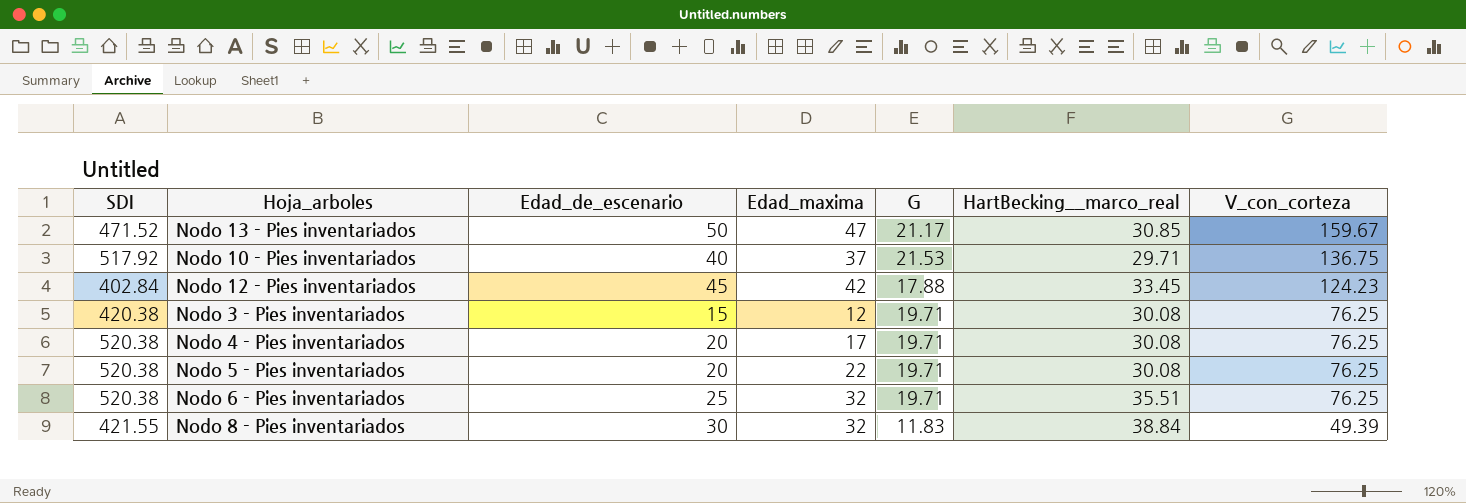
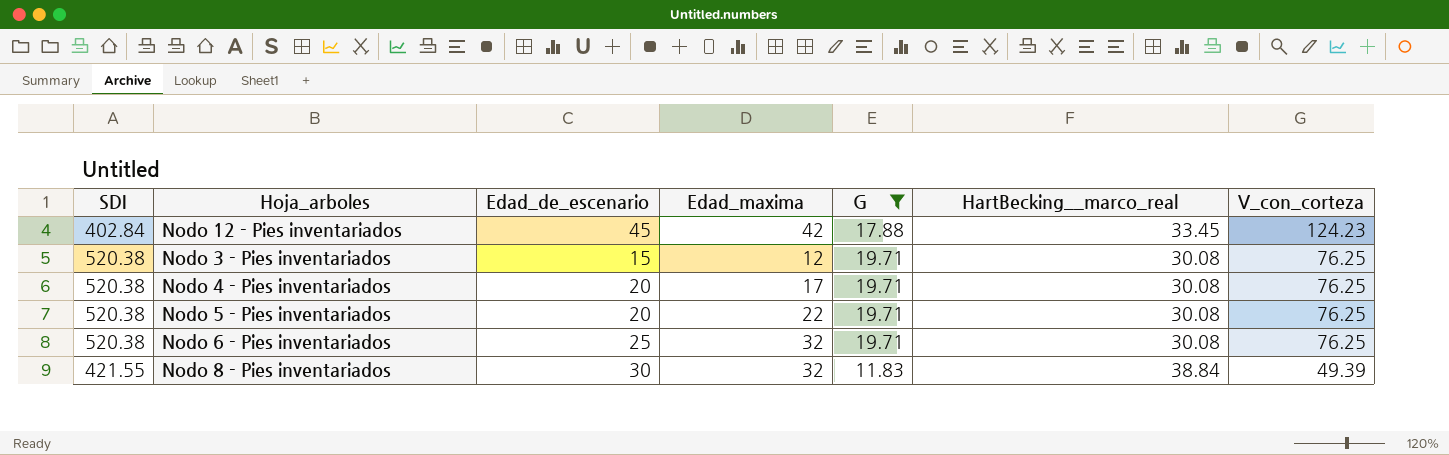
filter: none -> G <= 19.71
Nodo 3 - Pies inventariados | SDI: 420.38 -> 520.38
Nodo 6 - Pies inventariados | HartBecking__marco_real: 35.51 -> 30.08

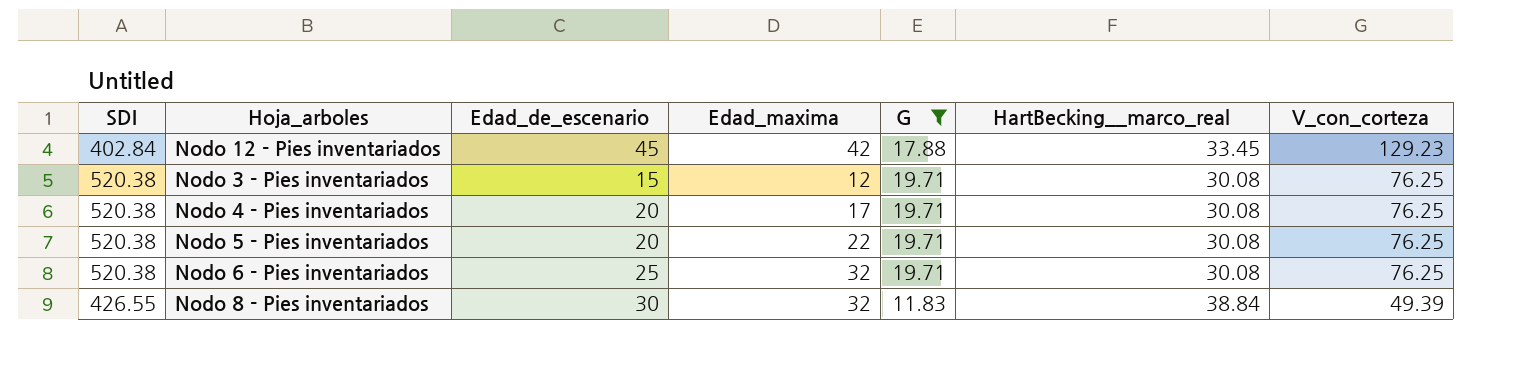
Nodo 12 - Pies inventariados | V_con_corteza: 124.23 -> 129.23
Nodo 8 - Pies inventariados | SDI: 421.55 -> 426.55

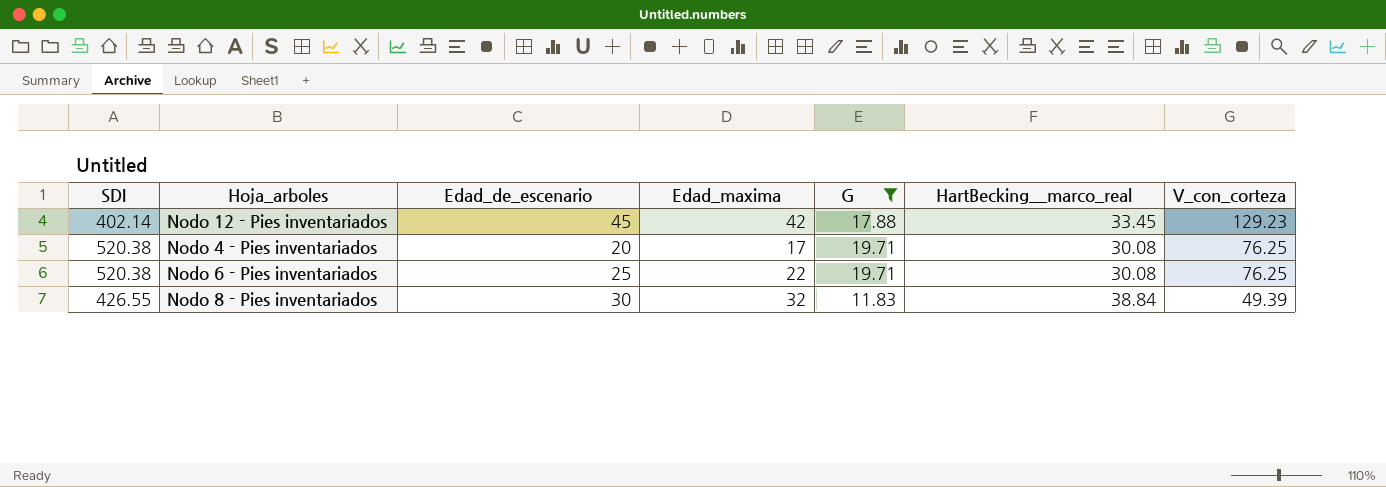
row Nodo 3 - Pies inventariados: 520.38 | 15 | 12 | 19.71 | 30.08 | 76.25 -> none
row Nodo 5 - Pies inventariados: 520.38 | 20 | 22 | 19.71 | 30.08 | 76.25 -> none
Nodo 12 - Pies inventariados | SDI: 402.84 -> 402.14
Nodo 6 - Pies inventariados | Edad_maxima: 32 -> 22

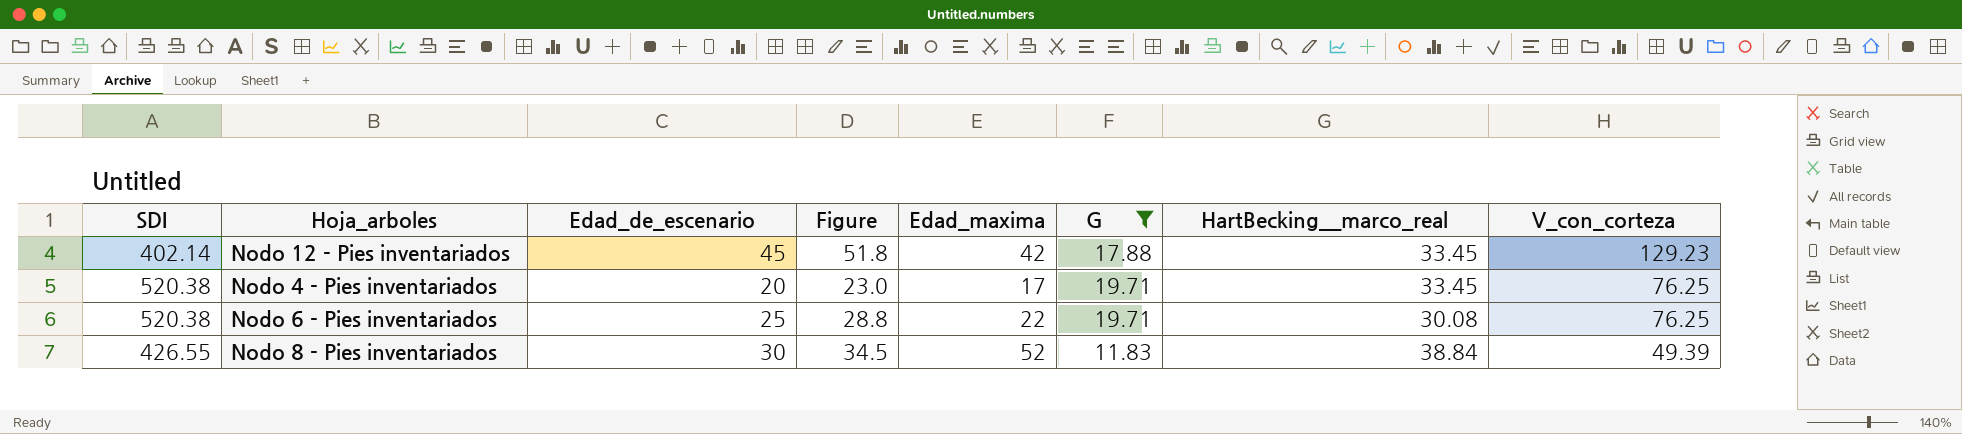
column Figure | formula: none -> [Edad_de_escenario] * 1.15
Nodo 4 - Pies inventariados | HartBecking__marco_real: 30.08 -> 33.45
Nodo 8 - Pies inventariados | Edad_maxima: 32 -> 52

